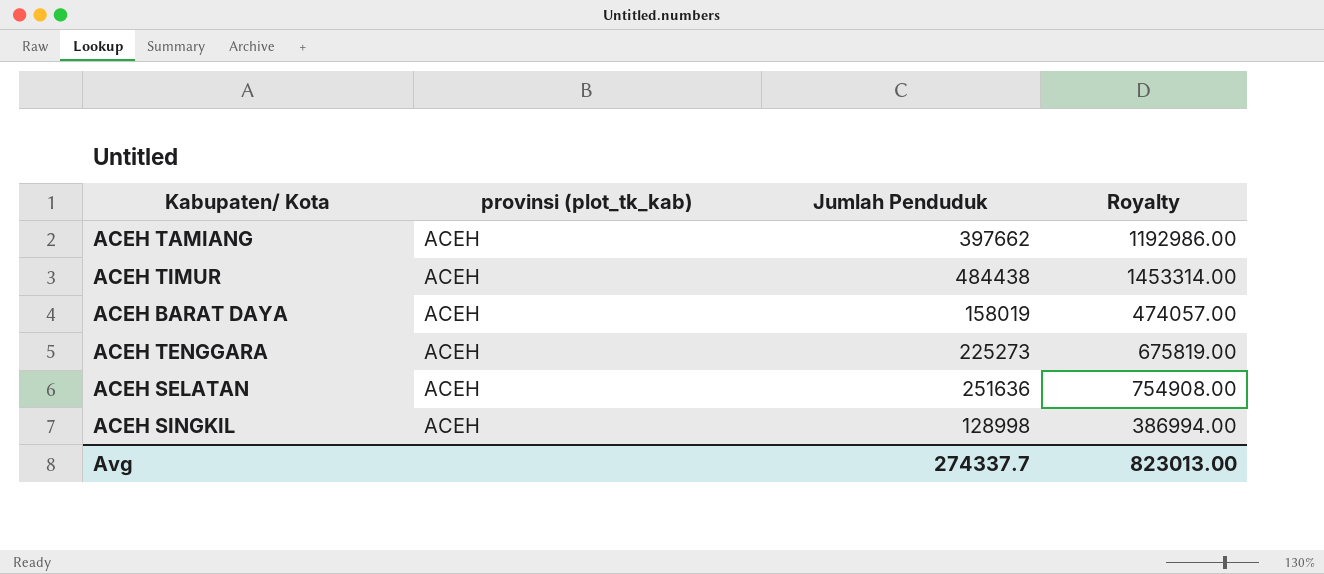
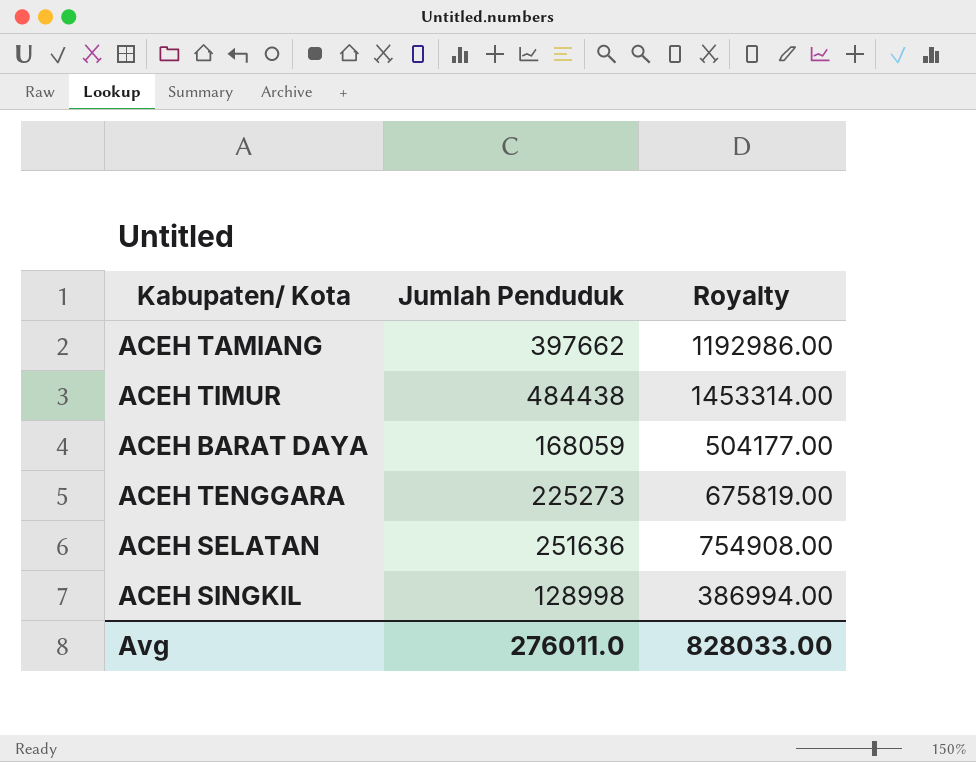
column provinsi (plot_tk_kab) | position: 2 -> none
ACEH BARAT DAYA | Jumlah Penduduk: 158019 -> 168059
ACEH BARAT DAYA | Royalty: 474057.00 -> 504177.00
Avg | Jumlah Penduduk: 274337.7 -> 276011.0
Avg | Royalty: 823013.00 -> 828033.00

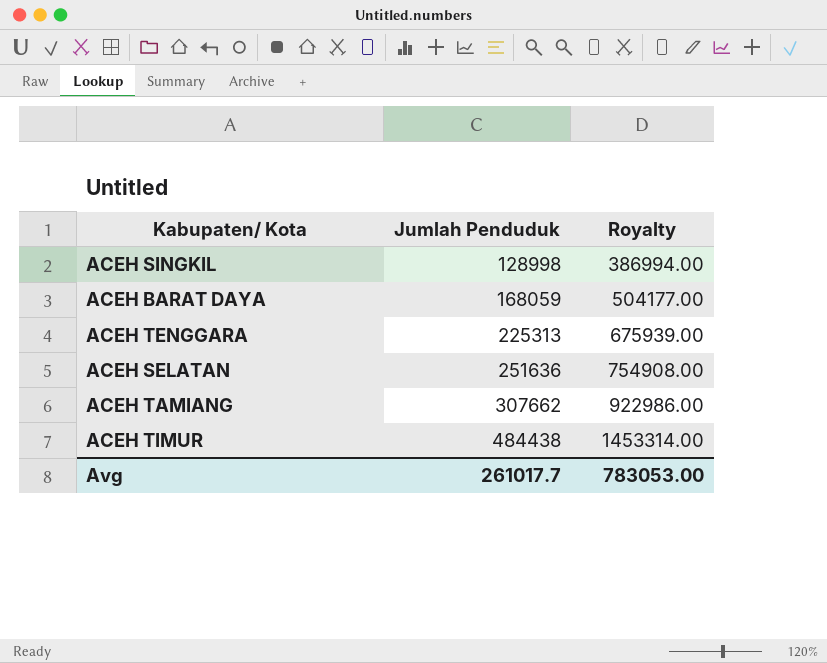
row order: none -> Jumlah Penduduk ascending
ACEH TENGGARA | Jumlah Penduduk: 225273 -> 225313
ACEH TENGGARA | Royalty: 675819.00 -> 675939.00
ACEH TAMIANG | Jumlah Penduduk: 397662 -> 307662
ACEH TAMIANG | Royalty: 1192986.00 -> 922986.00
Avg | Jumlah Penduduk: 276011.0 -> 261017.7
Avg | Royalty: 828033.00 -> 783053.00

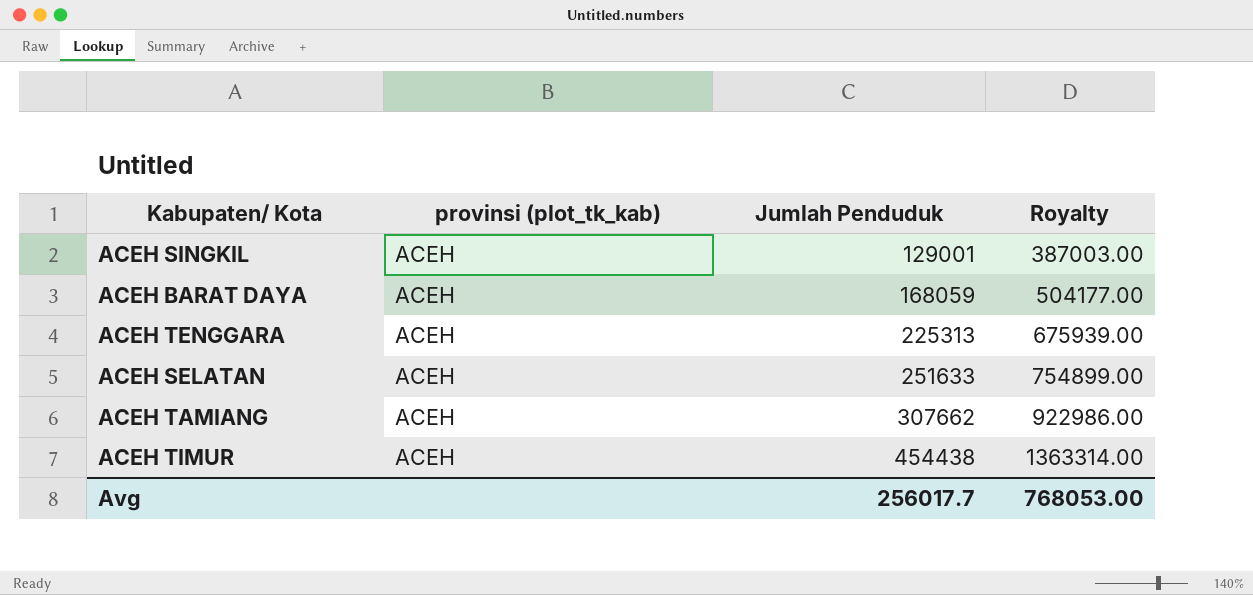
column provinsi (plot_tk_kab) | position: none -> 2
ACEH SINGKIL | Jumlah Penduduk: 128998 -> 129001
ACEH SINGKIL | Royalty: 386994.00 -> 387003.00
ACEH SELATAN | Jumlah Penduduk: 251636 -> 251633
ACEH SELATAN | Royalty: 754908.00 -> 754899.00
ACEH TIMUR | Jumlah Penduduk: 484438 -> 454438
ACEH TIMUR | Royalty: 1453314.00 -> 1363314.00
Avg | Jumlah Penduduk: 261017.7 -> 256017.7
Avg | Royalty: 783053.00 -> 768053.00

